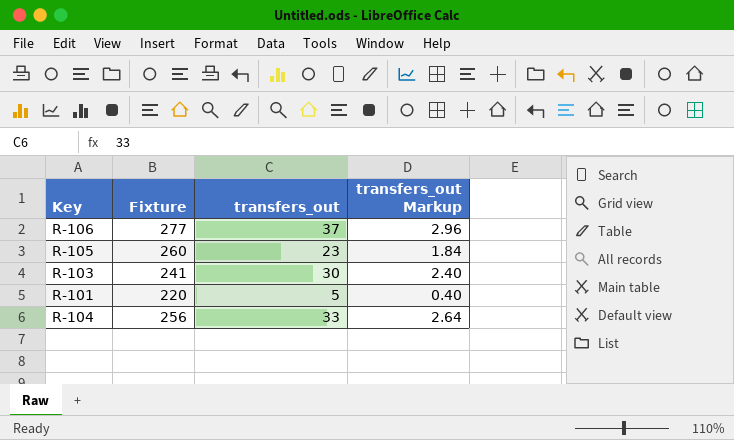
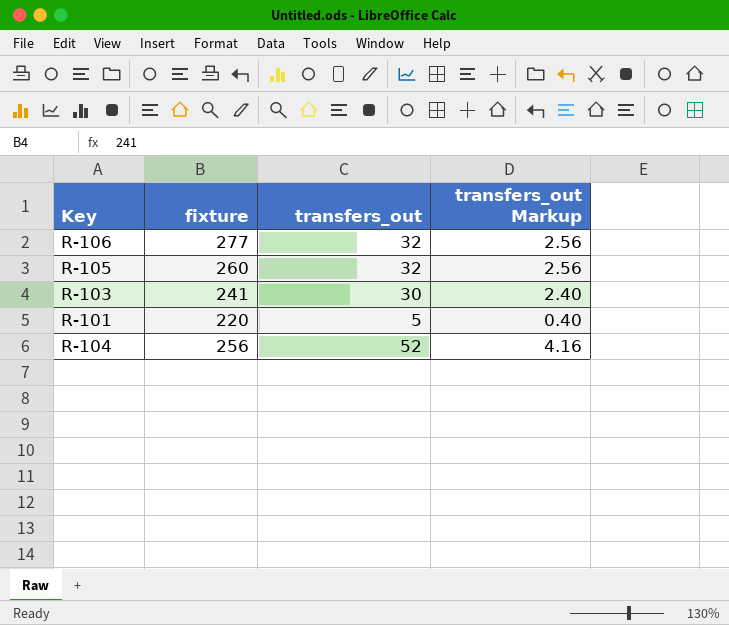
column name: Fixture -> fixture
R-106 | transfers_out: 37 -> 32
R-106 | transfers_out Markup: 2.96 -> 2.56
R-105 | transfers_out: 23 -> 32
R-105 | transfers_out Markup: 1.84 -> 2.56
R-104 | transfers_out: 33 -> 52
R-104 | transfers_out Markup: 2.64 -> 4.16

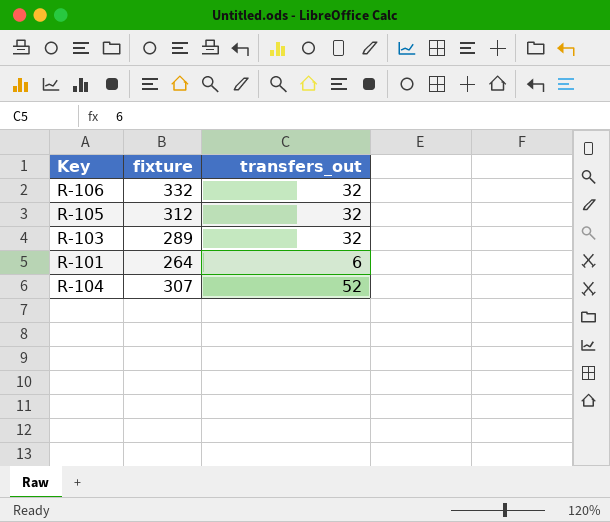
column transfers_out Markup | formula: [transfers_out] * 0.08 -> none
R-106 | fixture: 277 -> 332
R-105 | fixture: 260 -> 312
R-103 | fixture: 241 -> 289
R-103 | transfers_out: 30 -> 32
R-101 | fixture: 220 -> 264
R-101 | transfers_out: 5 -> 6
R-104 | fixture: 256 -> 307

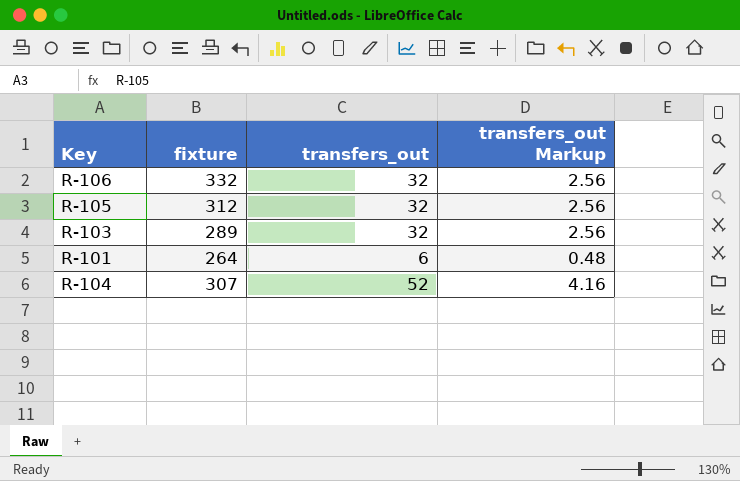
column transfers_out Markup | formula: none -> [transfers_out] * 0.08

